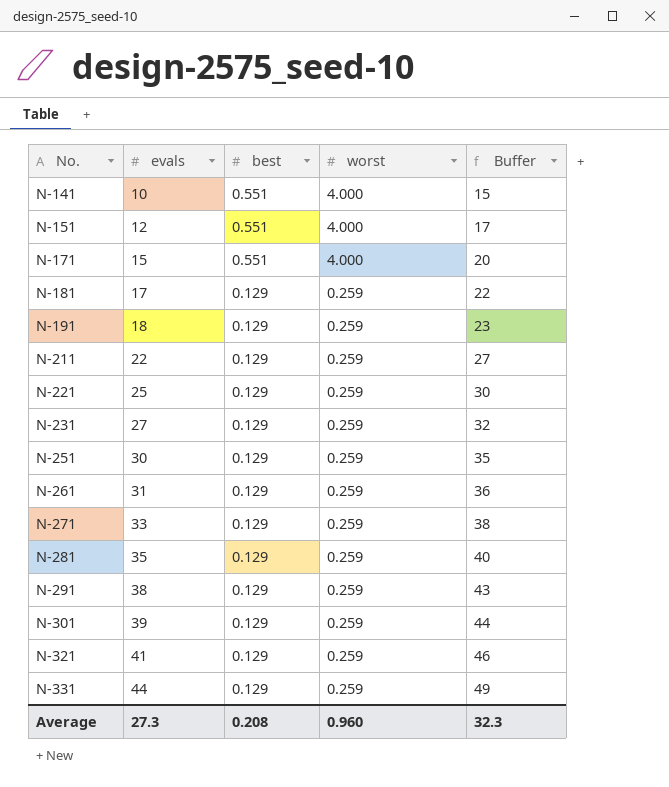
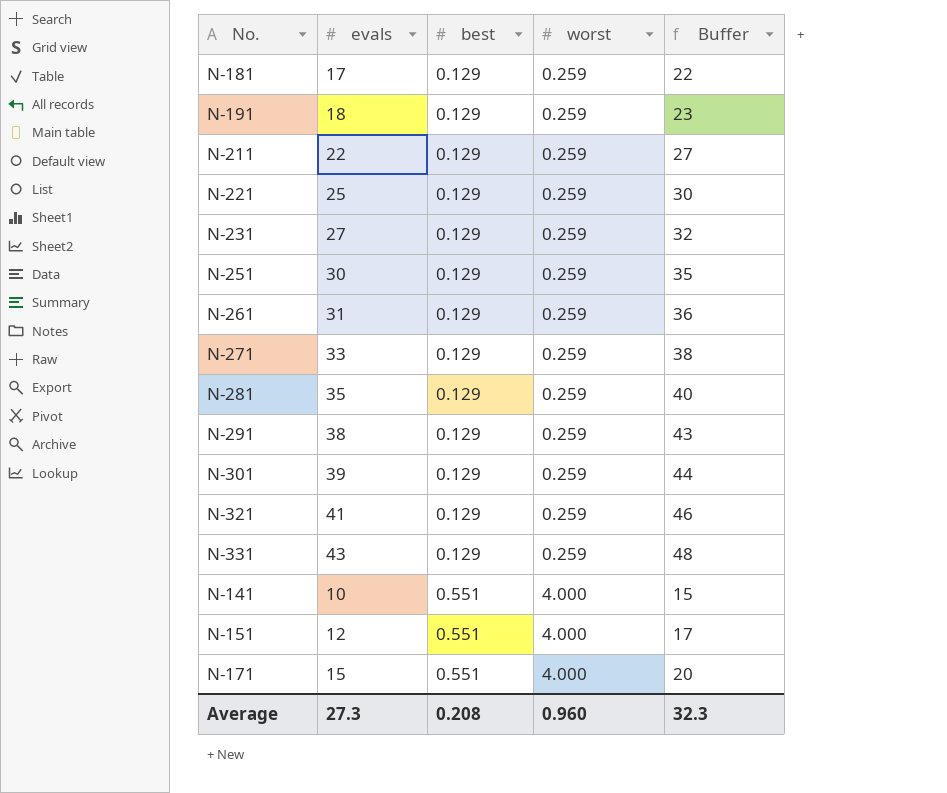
row order: No. ascending -> best ascending
N-331 | evals: 44 -> 43
N-331 | Buffer: 49 -> 48

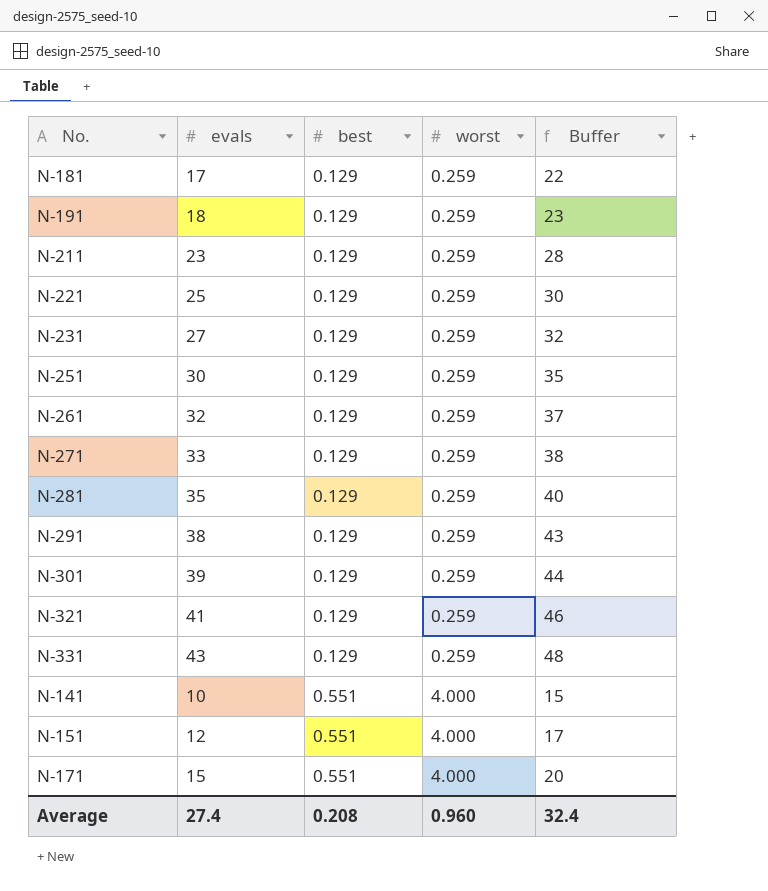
N-211 | evals: 22 -> 23
N-211 | Buffer: 27 -> 28
N-261 | evals: 31 -> 32
N-261 | Buffer: 36 -> 37
Average | evals: 27.3 -> 27.4
Average | Buffer: 32.3 -> 32.4

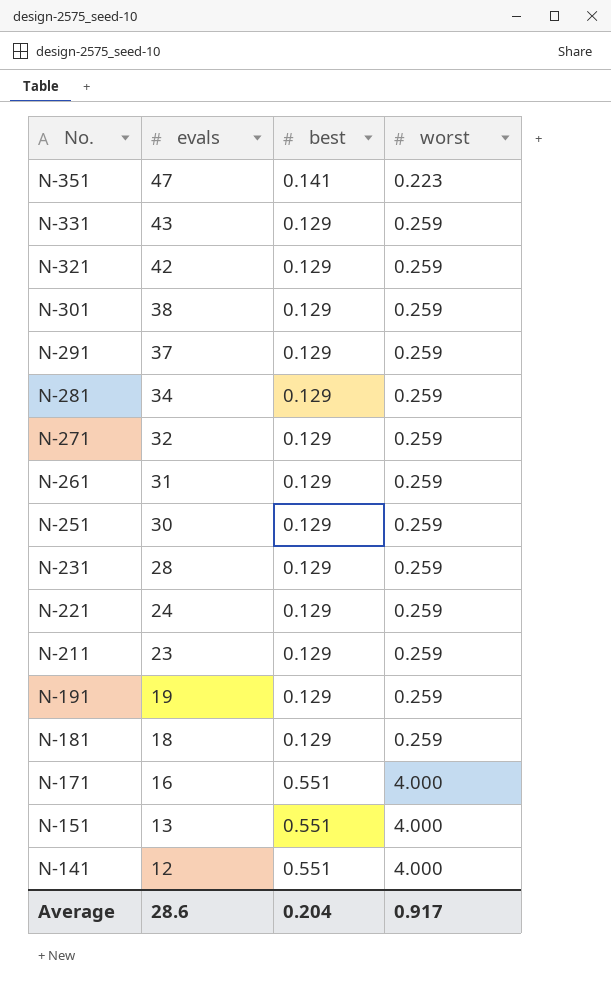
row order: best ascending -> No. descending
column Buffer | formula: [evals] + 5 -> none
row N-351: none -> 47 | 0.141 | 0.223
N-321 | evals: 41 -> 42
N-301 | evals: 39 -> 38
N-291 | evals: 38 -> 37
N-281 | evals: 35 -> 34
N-271 | evals: 33 -> 32
N-261 | evals: 32 -> 31
N-231 | evals: 27 -> 28
N-221 | evals: 25 -> 24
N-191 | evals: 18 -> 19
N-181 | evals: 17 -> 18
N-171 | evals: 15 -> 16
N-151 | evals: 12 -> 13
N-141 | evals: 10 -> 12
Average | evals: 27.4 -> 28.6
Average | best: 0.208 -> 0.204
Average | worst: 0.960 -> 0.917

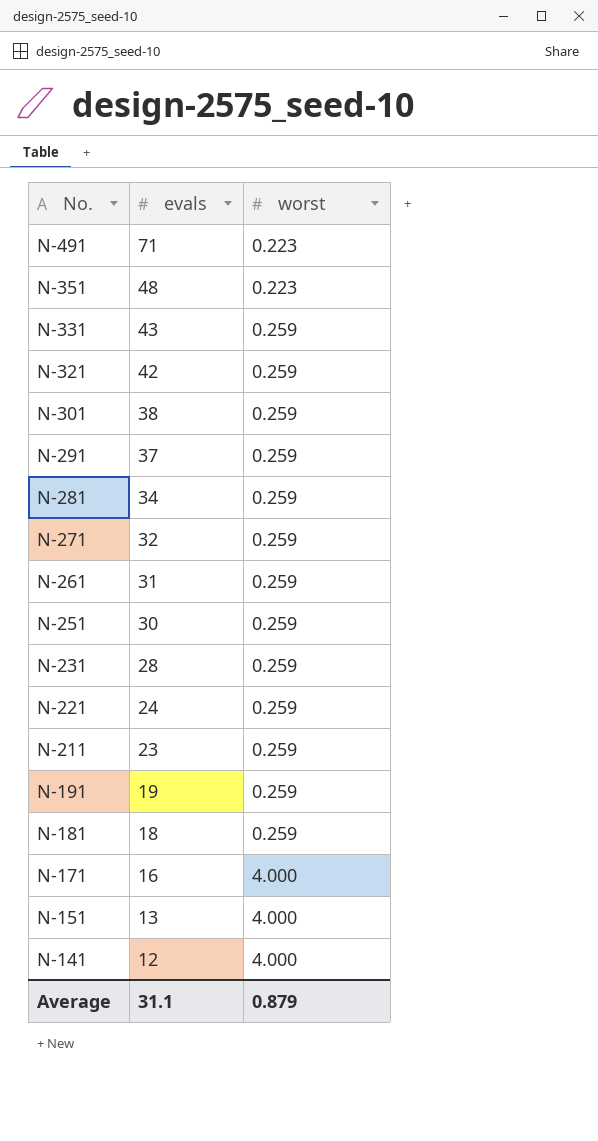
column best | position: 3 -> none
row N-491: none -> 71 | 0.223
N-351 | evals: 47 -> 48
Average | evals: 28.6 -> 31.1
Average | worst: 0.917 -> 0.879

